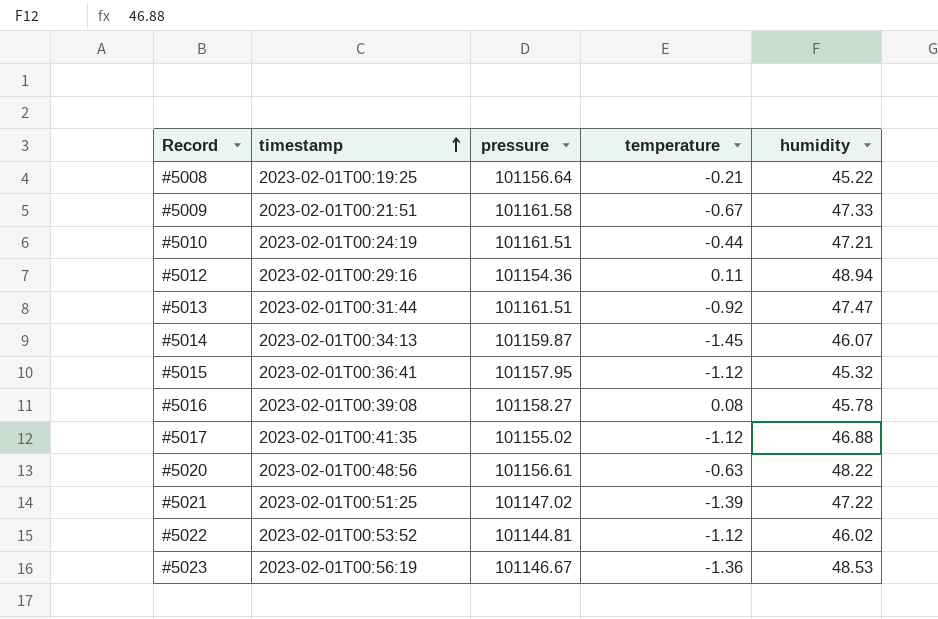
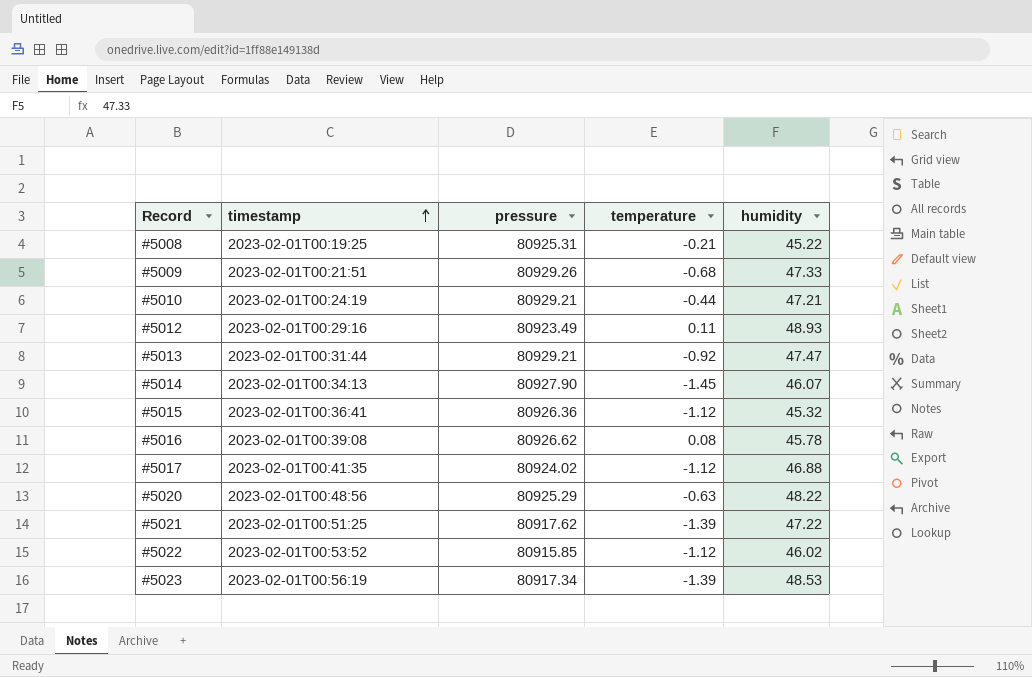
#5008 | pressure: 101156.64 -> 80925.31
#5009 | pressure: 101161.58 -> 80929.26
#5009 | temperature: -0.67 -> -0.68
#5010 | pressure: 101161.51 -> 80929.21
#5012 | pressure: 101154.36 -> 80923.49
#5012 | humidity: 48.94 -> 48.93
#5013 | pressure: 101161.51 -> 80929.21
#5014 | pressure: 101159.87 -> 80927.90
#5015 | pressure: 101157.95 -> 80926.36
#5016 | pressure: 101158.27 -> 80926.62
#5017 | pressure: 101155.02 -> 80924.02
#5020 | pressure: 101156.61 -> 80925.29
#5021 | pressure: 101147.02 -> 80917.62
#5022 | pressure: 101144.81 -> 80915.85
#5023 | pressure: 101146.67 -> 80917.34
#5023 | temperature: -1.36 -> -1.39

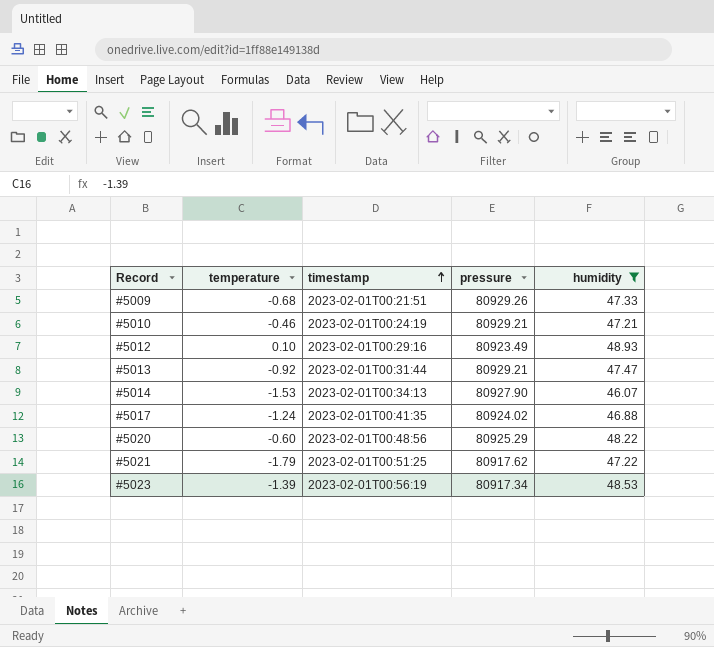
filter: none -> humidity >= 46.07
column temperature | position: 4 -> 2
#5010 | temperature: -0.44 -> -0.46
#5012 | temperature: 0.11 -> 0.10
#5014 | temperature: -1.45 -> -1.53
#5017 | temperature: -1.12 -> -1.24
#5020 | temperature: -0.63 -> -0.60
#5021 | temperature: -1.39 -> -1.79

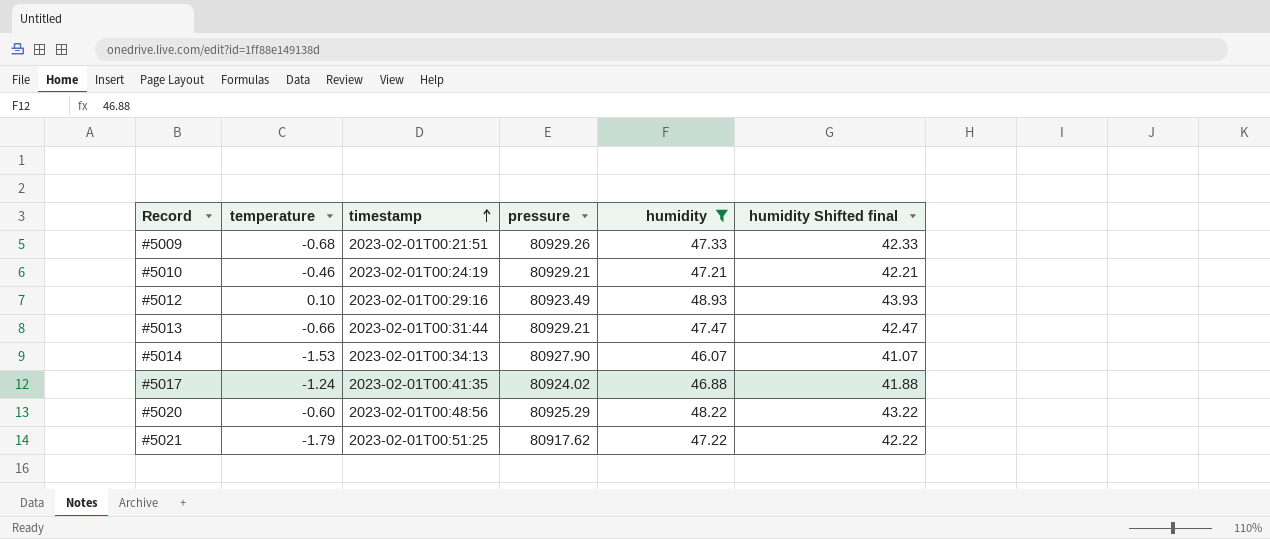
column humidity Shifted final | formula: none -> [humidity] - 5
row #5023: -1.39 | 2023-02-01T00:56:19 | 80917.34 | 48.53 -> none
#5013 | temperature: -0.92 -> -0.66

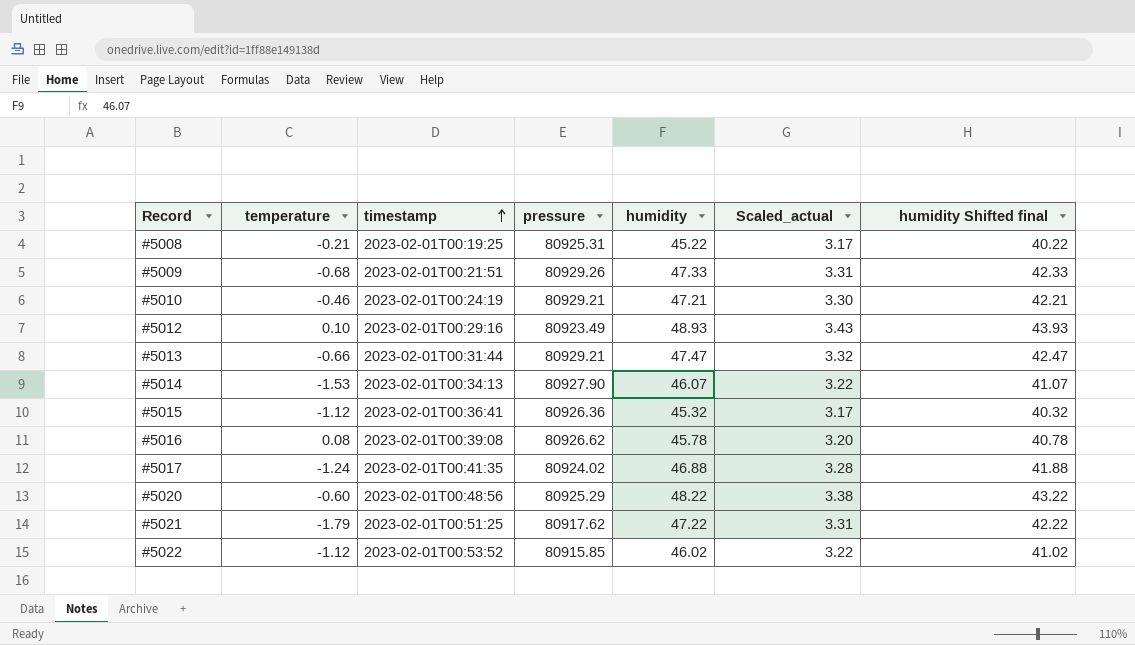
filter: humidity >= 46.07 -> none
column Scaled_actual | formula: none -> [humidity] * 0.07

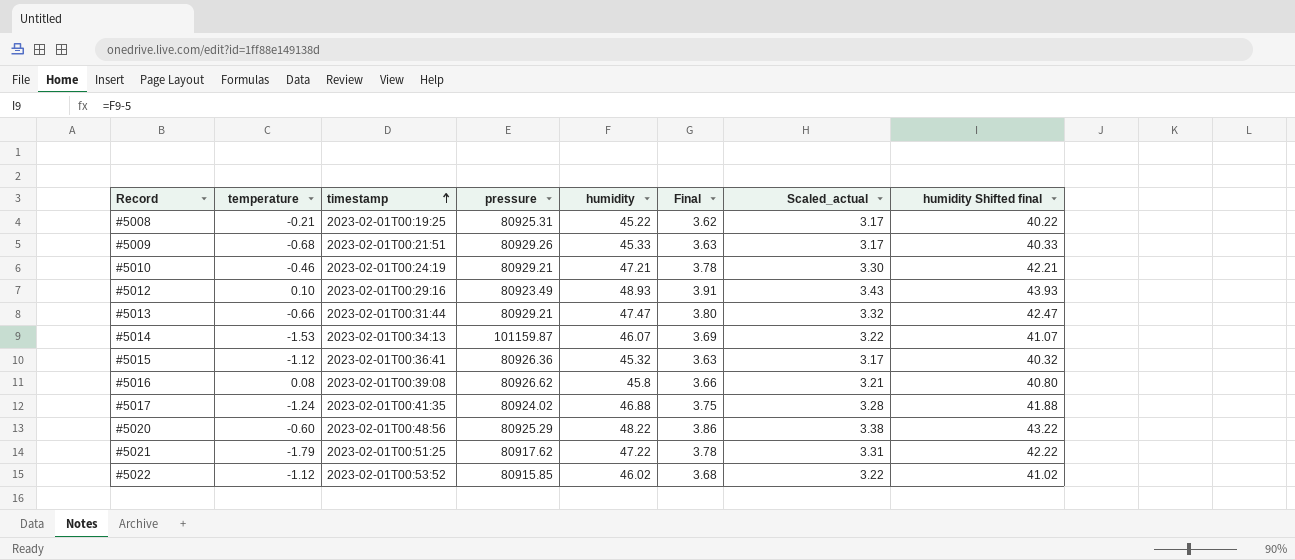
column Final | formula: none -> [humidity] * 0.08
#5009 | humidity: 47.33 -> 45.33
#5009 | Scaled_actual: 3.31 -> 3.17
#5009 | humidity Shifted final: 42.33 -> 40.33
#5014 | pressure: 80927.90 -> 101159.87
#5016 | humidity: 45.78 -> 45.8
#5016 | Scaled_actual: 3.20 -> 3.21
#5016 | humidity Shifted final: 40.78 -> 40.80

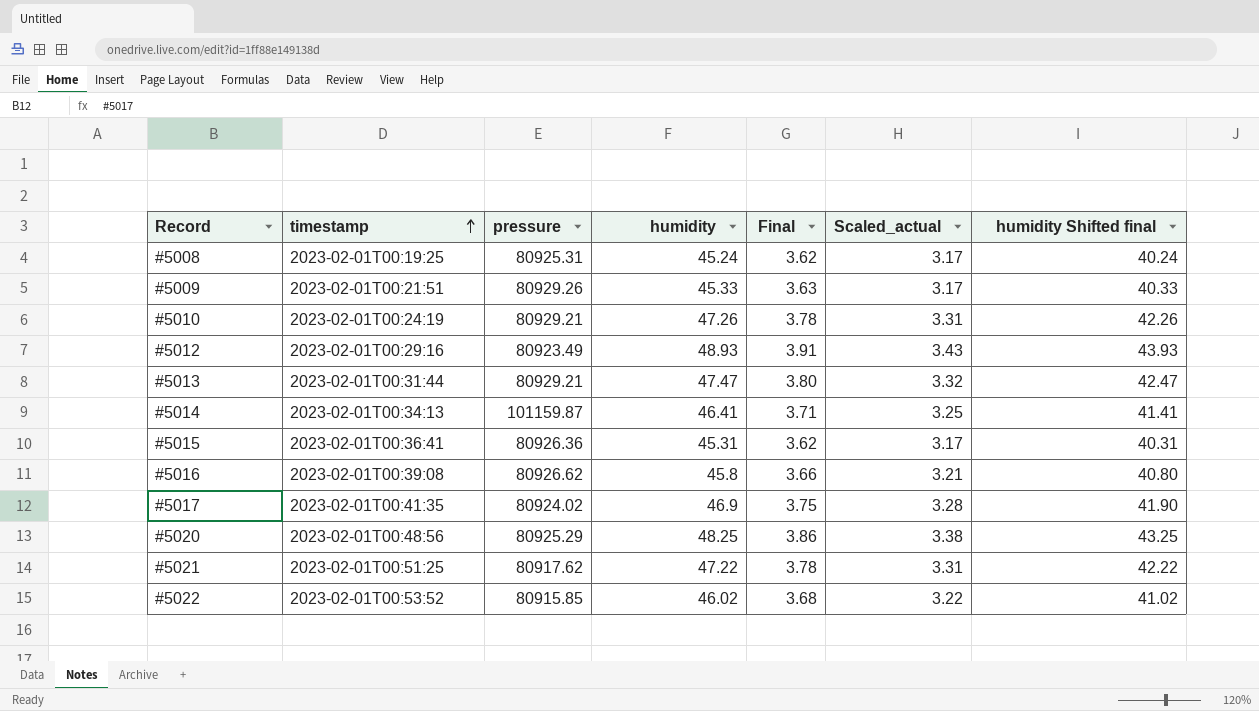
column temperature | position: 2 -> none
#5008 | humidity: 45.22 -> 45.24
#5008 | humidity Shifted final: 40.22 -> 40.24
#5010 | humidity: 47.21 -> 47.26
#5010 | Scaled_actual: 3.30 -> 3.31
#5010 | humidity Shifted final: 42.21 -> 42.26
#5014 | humidity: 46.07 -> 46.41
#5014 | Final: 3.69 -> 3.71
#5014 | Scaled_actual: 3.22 -> 3.25
#5014 | humidity Shifted final: 41.07 -> 41.41
#5015 | humidity: 45.32 -> 45.31
#5015 | Final: 3.63 -> 3.62
#5015 | humidity Shifted final: 40.32 -> 40.31
#5017 | humidity: 46.88 -> 46.9
#5017 | humidity Shifted final: 41.88 -> 41.90
#5020 | humidity: 48.22 -> 48.25
#5020 | humidity Shifted final: 43.22 -> 43.25

